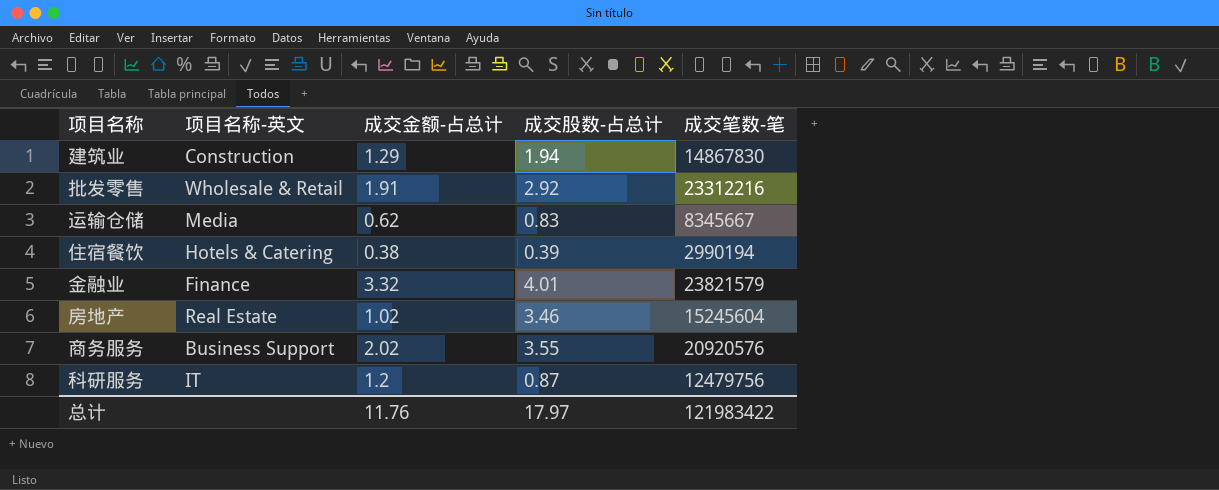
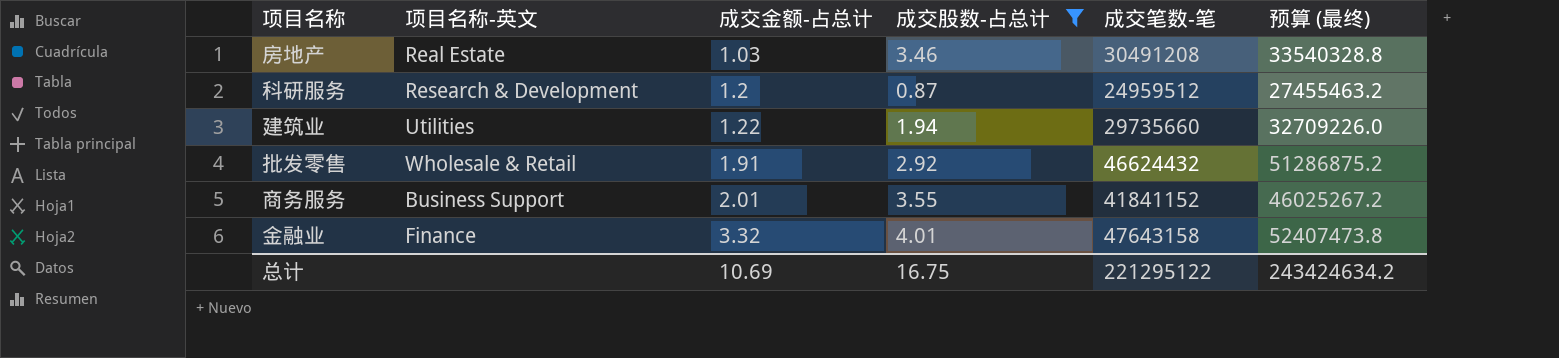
filter: none -> 成交股数-占总计 >= 0.87
row order: none -> 成交金额-占总计 ascending
column 预算 (最终) | formula: none -> [成交笔数-笔] * 1.1
房地产 | 成交金额-占总计: 1.02 -> 1.03
房地产 | 成交笔数-笔: 15245604 -> 30491208
科研服务 | 项目名称-英文: IT -> Research & Development
科研服务 | 成交笔数-笔: 12479756 -> 24959512
建筑业 | 项目名称-英文: Construction -> Utilities
建筑业 | 成交金额-占总计: 1.29 -> 1.22
建筑业 | 成交笔数-笔: 14867830 -> 29735660
批发零售 | 成交笔数-笔: 23312216 -> 46624432
商务服务 | 成交金额-占总计: 2.02 -> 2.01
商务服务 | 成交笔数-笔: 20920576 -> 41841152
金融业 | 成交笔数-笔: 23821579 -> 47643158
总计 | 成交金额-占总计: 11.76 -> 10.69
总计 | 成交股数-占总计: 17.97 -> 16.75
总计 | 成交笔数-笔: 121983422 -> 221295122

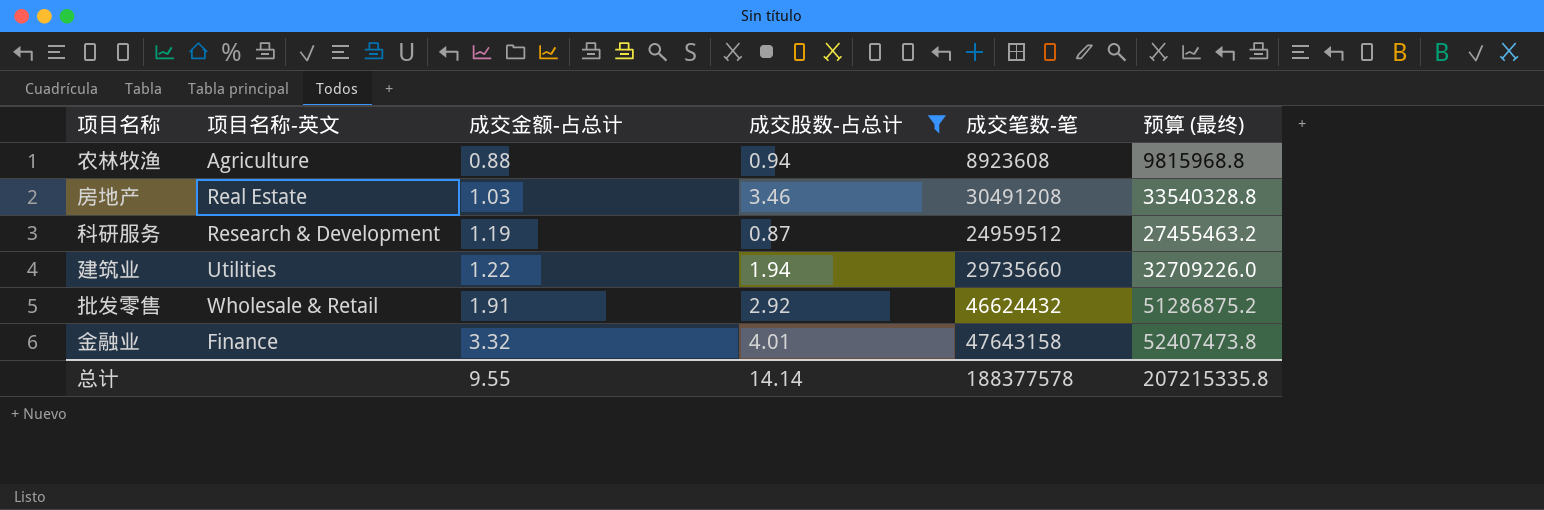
row 商务服务: Business Support | 2.01 | 3.55 | 41841152 | 46025267.2 -> none
row 农林牧渔: none -> Agriculture | 0.88 | 0.94 | 8923608 | 9815968.8
科研服务 | 成交金额-占总计: 1.2 -> 1.19
总计 | 成交金额-占总计: 10.69 -> 9.55
总计 | 成交股数-占总计: 16.75 -> 14.14
总计 | 成交笔数-笔: 221295122 -> 188377578
总计 | 预算 (最终): 243424634.2 -> 207215335.8

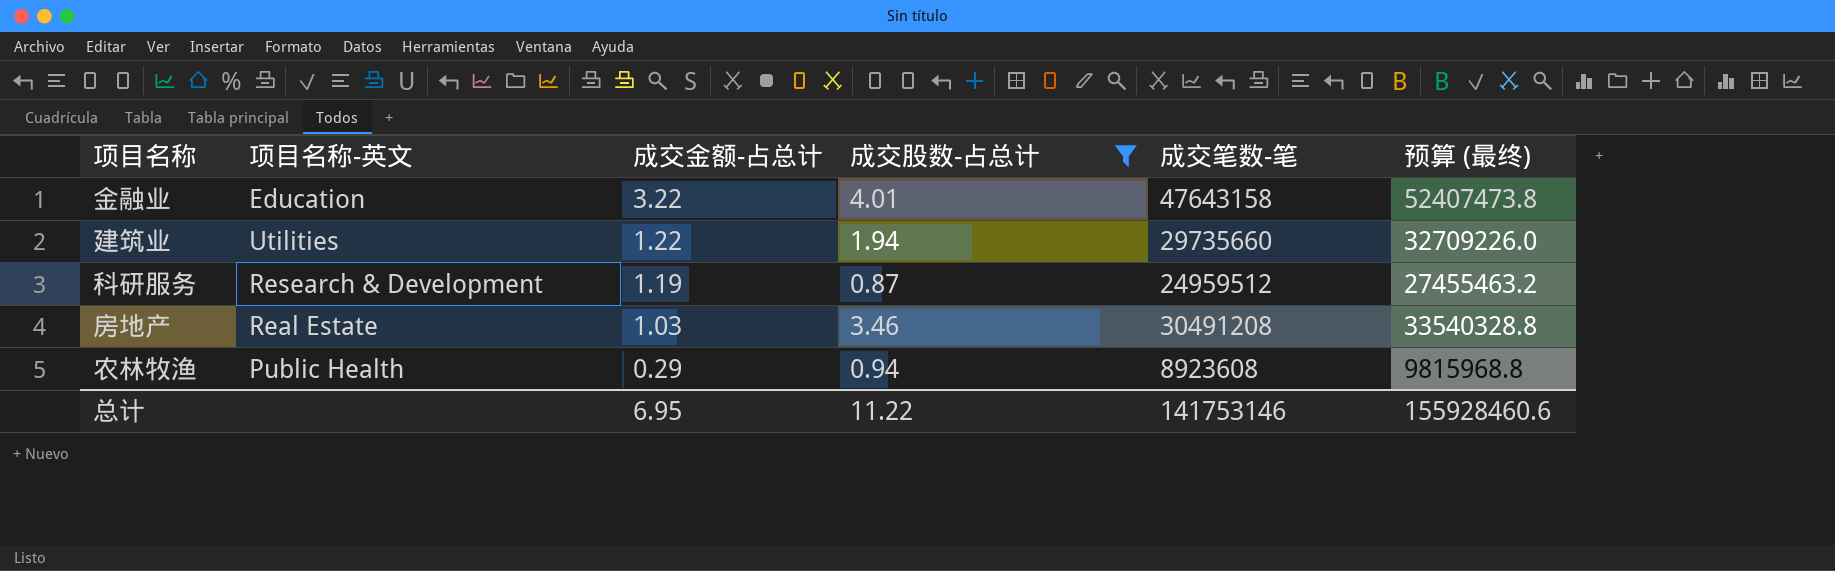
row order: 成交金额-占总计 ascending -> 成交金额-占总计 descending
row 批发零售: Wholesale & Retail | 1.91 | 2.92 | 46624432 | 51286875.2 -> none
金融业 | 项目名称-英文: Finance -> Education
金融业 | 成交金额-占总计: 3.32 -> 3.22
农林牧渔 | 项目名称-英文: Agriculture -> Public Health
农林牧渔 | 成交金额-占总计: 0.88 -> 0.29
总计 | 成交金额-占总计: 9.55 -> 6.95
总计 | 成交股数-占总计: 14.14 -> 11.22
总计 | 成交笔数-笔: 188377578 -> 141753146
总计 | 预算 (最终): 207215335.8 -> 155928460.6

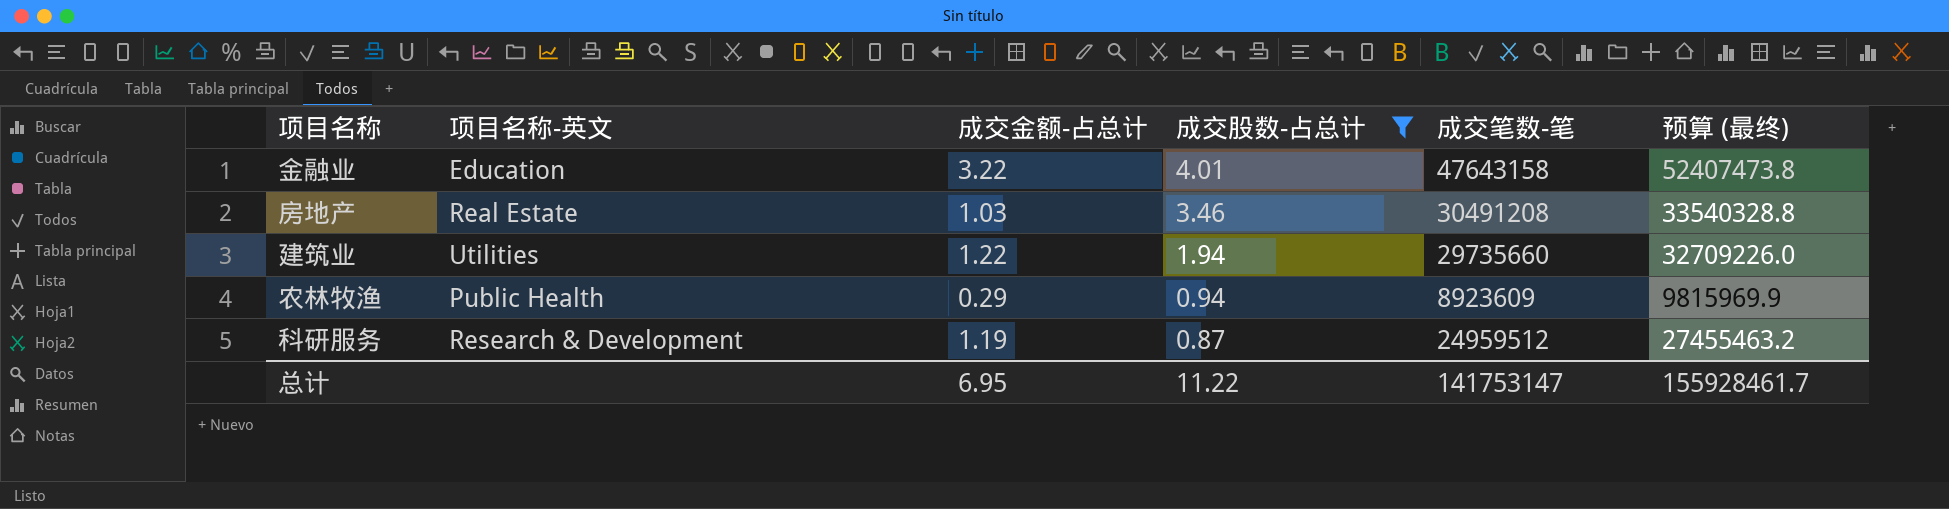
row order: 成交金额-占总计 descending -> 成交股数-占总计 descending
农林牧渔 | 成交笔数-笔: 8923608 -> 8923609
农林牧渔 | 预算 (最终): 9815968.8 -> 9815969.9
总计 | 成交笔数-笔: 141753146 -> 141753147
总计 | 预算 (最终): 155928460.6 -> 155928461.7

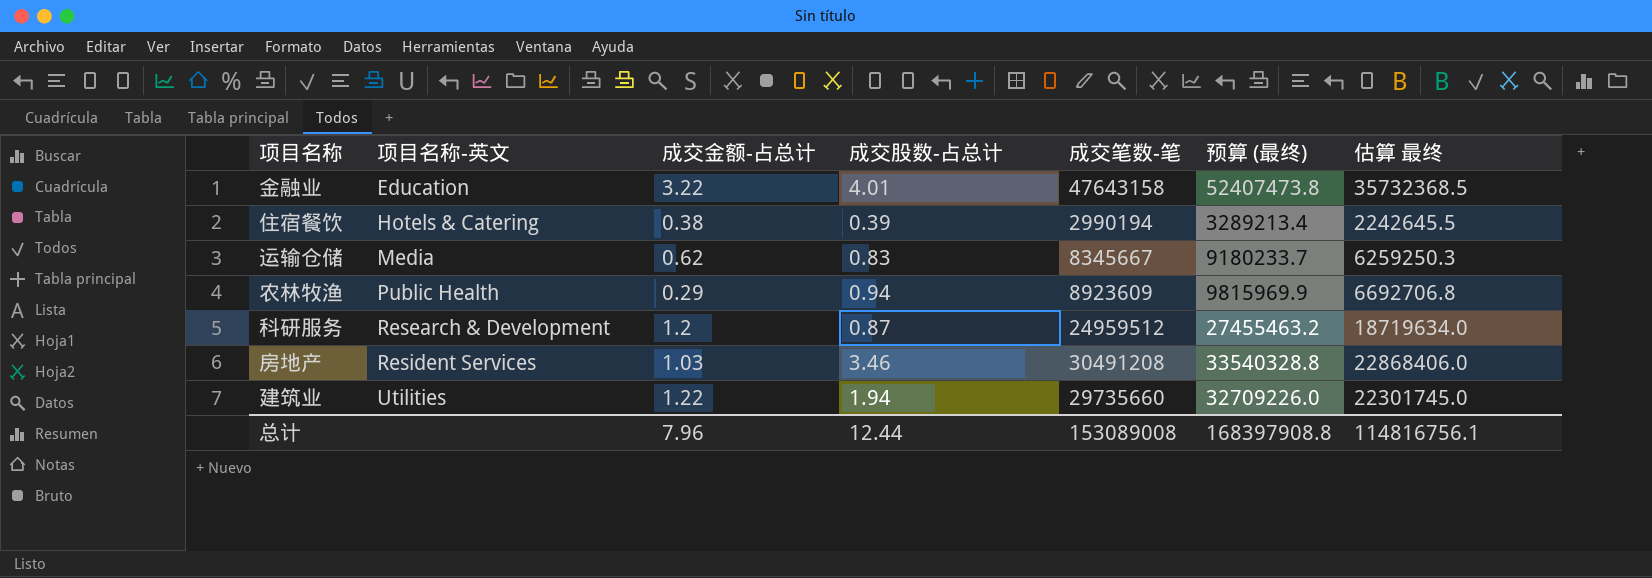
filter: 成交股数-占总计 >= 0.87 -> none
row order: 成交股数-占总计 descending -> 项目名称-英文 ascending
column 估算 最终 | formula: none -> [成交笔数-笔] * 0.75
科研服务 | 成交金额-占总计: 1.19 -> 1.2
房地产 | 项目名称-英文: Real Estate -> Resident Services
总计 | 成交金额-占总计: 6.95 -> 7.96
总计 | 成交股数-占总计: 11.22 -> 12.44
总计 | 成交笔数-笔: 141753147 -> 153089008
总计 | 预算 (最终): 155928461.7 -> 168397908.8

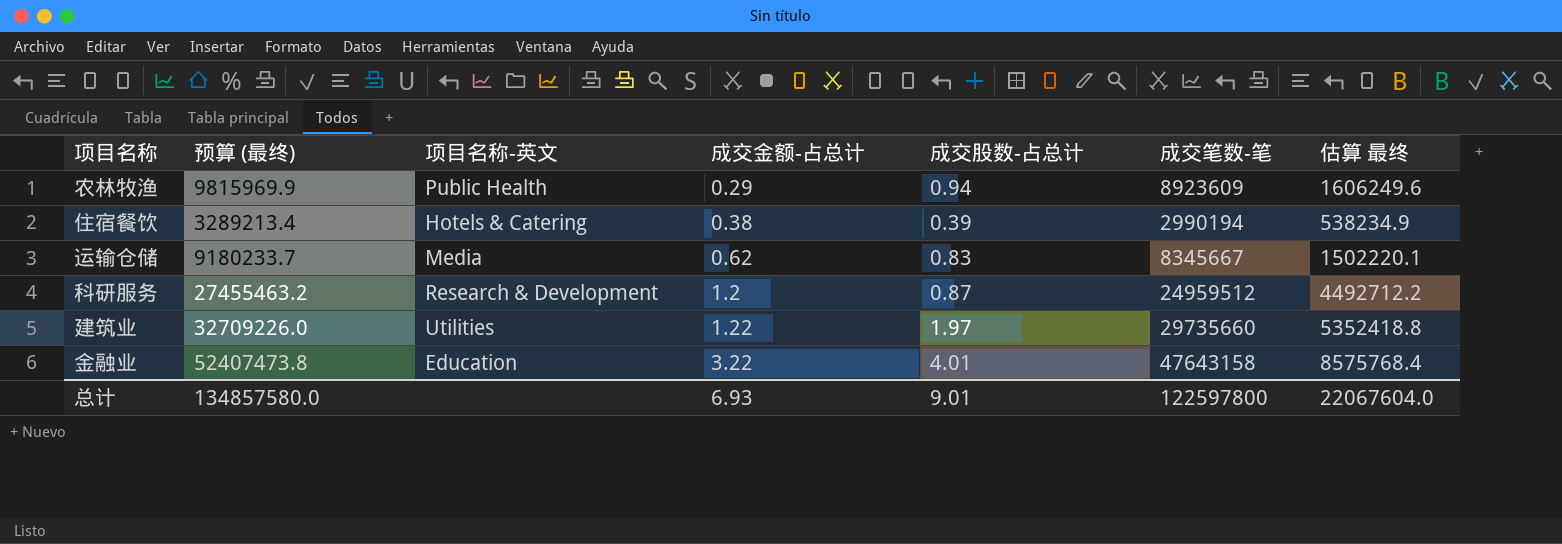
row order: 项目名称-英文 ascending -> 成交金额-占总计 ascending
column 预算 (最终) | position: 6 -> 2
column 估算 最终 | formula: [成交笔数-笔] * 0.75 -> [成交笔数-笔] * 0.18
row 房地产: Resident Services | 1.03 | 3.46 | 30491208 | 33540328.8 | 22868406.0 -> none
建筑业 | 成交股数-占总计: 1.94 -> 1.97
总计 | 预算 (最终): 168397908.8 -> 134857580.0
总计 | 成交金额-占总计: 7.96 -> 6.93
总计 | 成交股数-占总计: 12.44 -> 9.01
总计 | 成交笔数-笔: 153089008 -> 122597800
总计 | 估算 最终: 114816756.1 -> 22067604.0

